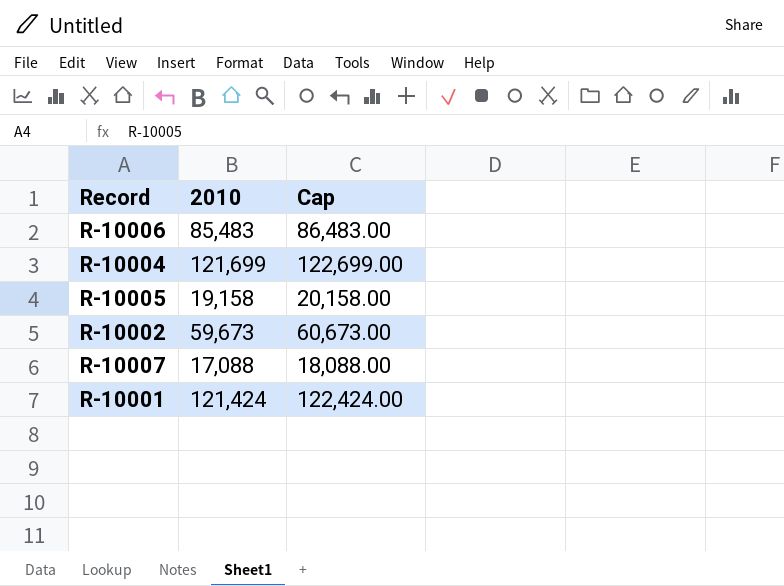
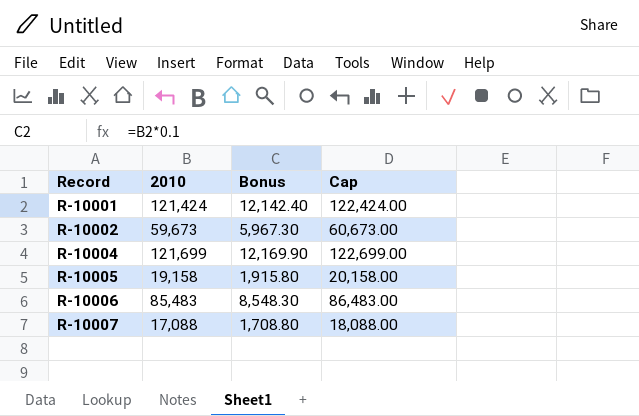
row order: none -> Record ascending
column Bonus | formula: none -> [2010] * 0.1

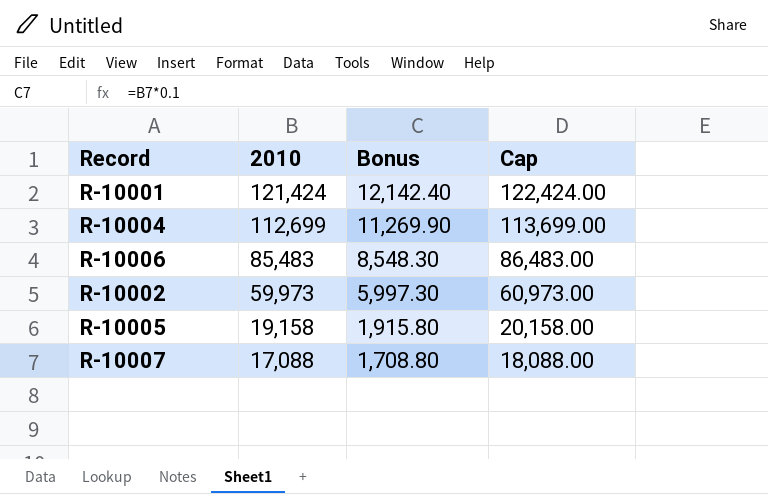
row order: Record ascending -> 2010 descending
R-10004 | 2010: 121,699 -> 112,699
R-10004 | Bonus: 12,169.90 -> 11,269.90
R-10004 | Cap: 122,699.00 -> 113,699.00
R-10002 | 2010: 59,673 -> 59,973
R-10002 | Bonus: 5,967.30 -> 5,997.30
R-10002 | Cap: 60,673.00 -> 60,973.00

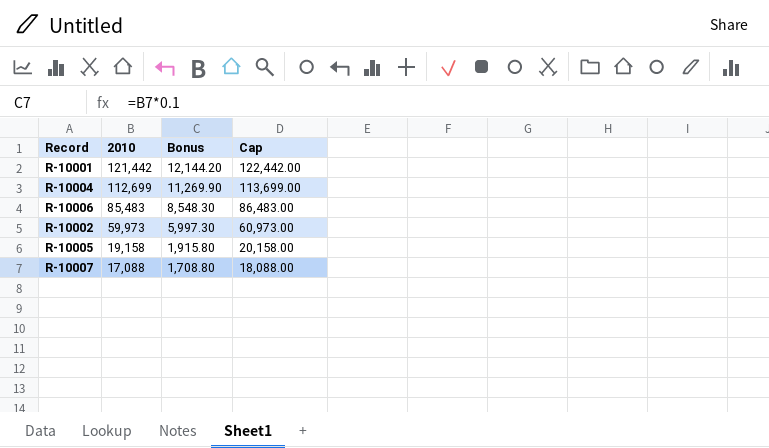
R-10001 | 2010: 121,424 -> 121,442
R-10001 | Bonus: 12,142.40 -> 12,144.20
R-10001 | Cap: 122,424.00 -> 122,442.00

